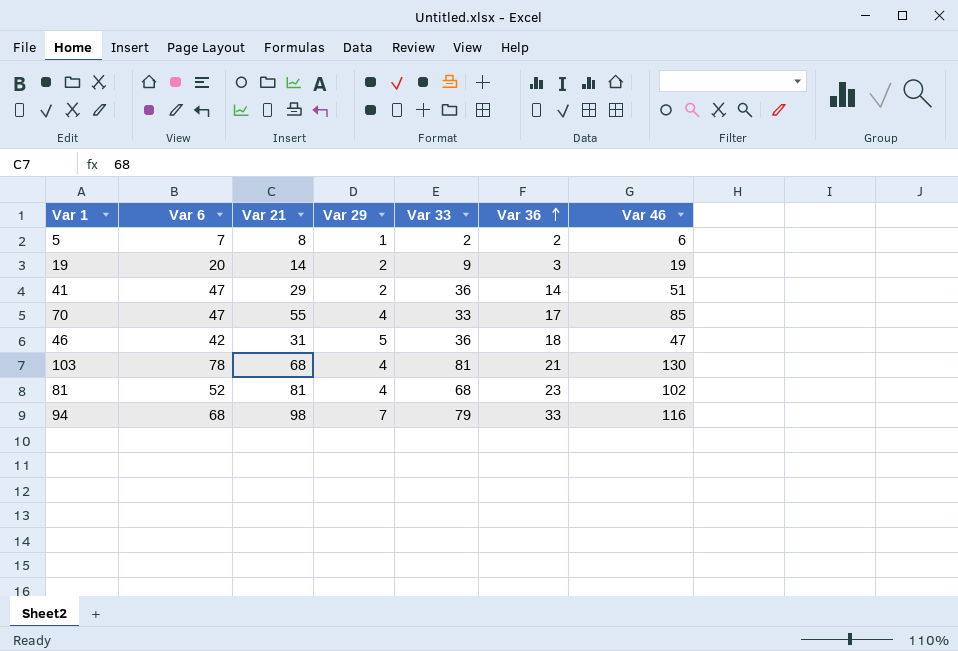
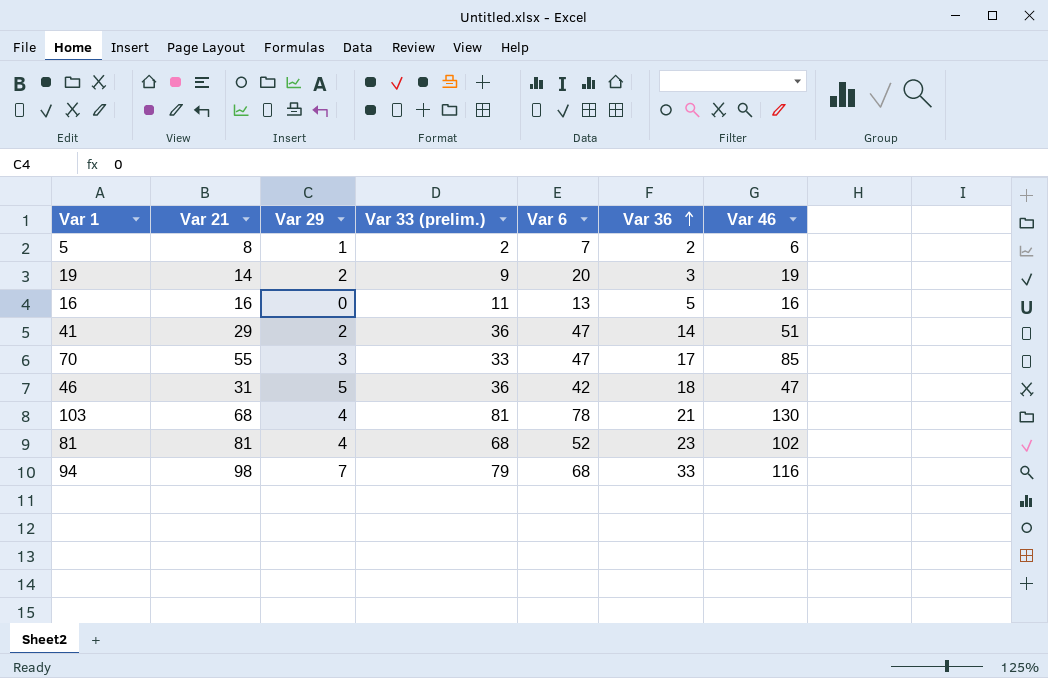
column name: Var 33 -> Var 33 (prelim.)
column Var 6 | position: 2 -> 5
row 16: none -> 16 | 0 | 11 | 13 | 5 | 16
70 | Var 29: 4 -> 3

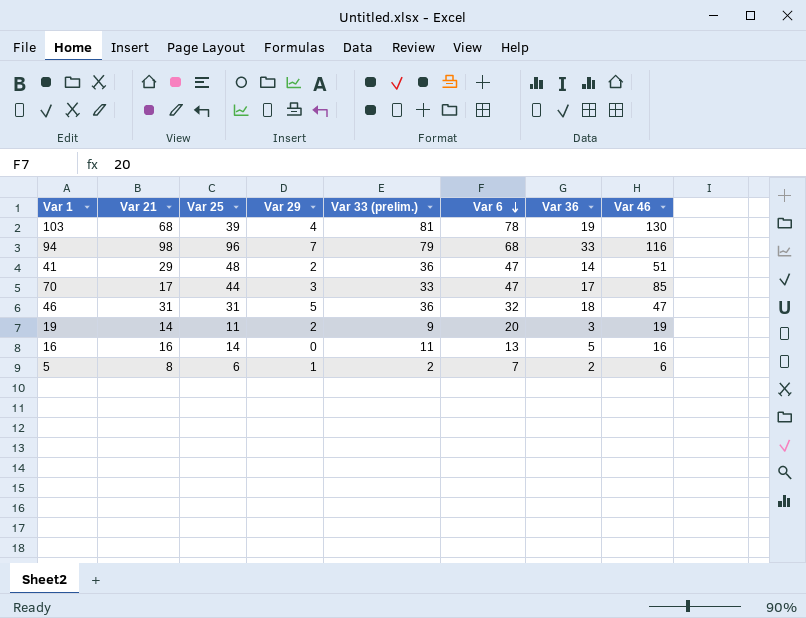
row order: Var 36 ascending -> Var 6 descending
column Var 25 | position: none -> 3
row 81: 81 | 4 | 68 | 52 | 23 | 102 -> none
103 | Var 36: 21 -> 19
70 | Var 21: 55 -> 17
46 | Var 6: 42 -> 32

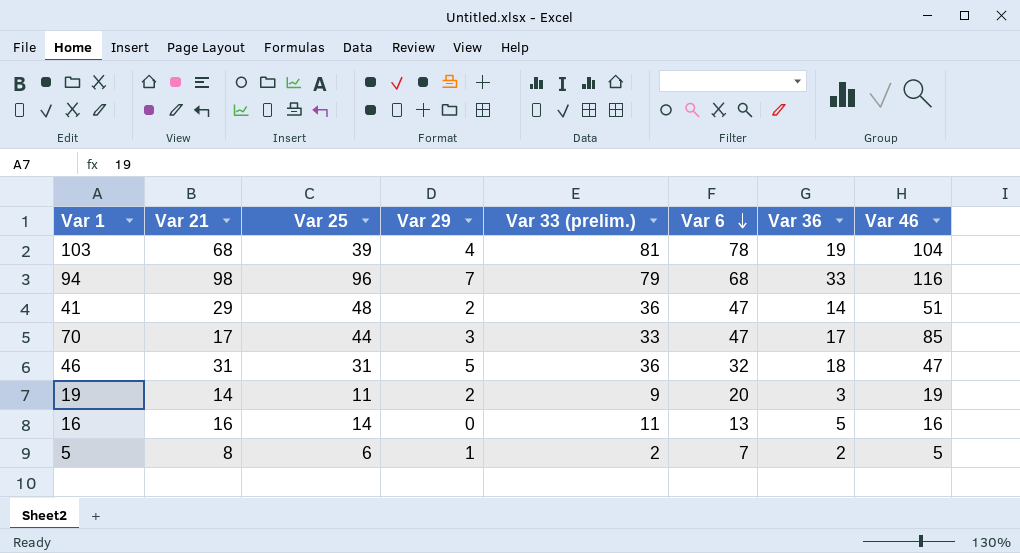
103 | Var 46: 130 -> 104
5 | Var 46: 6 -> 5

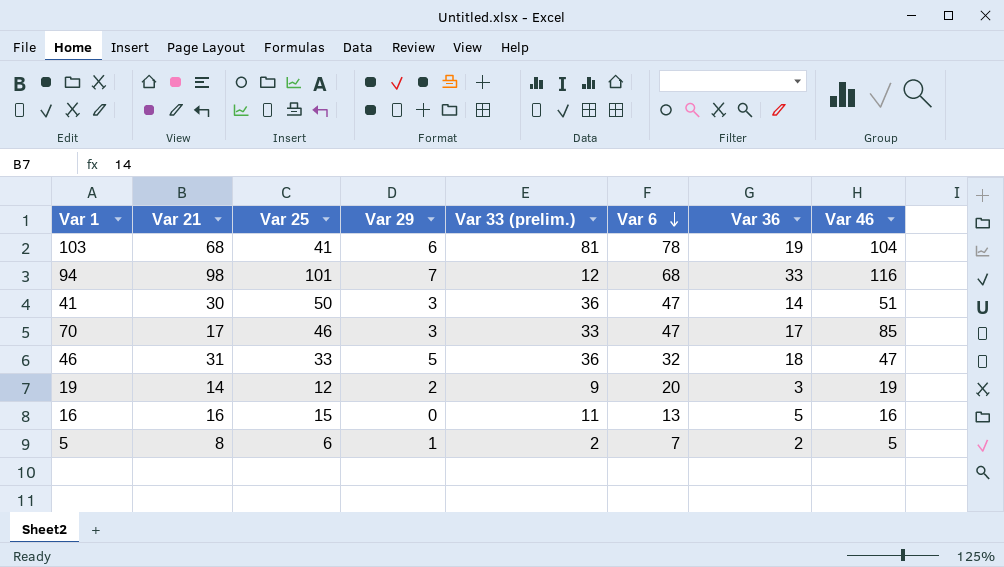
103 | Var 25: 39 -> 41
103 | Var 29: 4 -> 6
94 | Var 25: 96 -> 101
94 | Var 33 (prelim.): 79 -> 12
41 | Var 21: 29 -> 30
41 | Var 25: 48 -> 50
41 | Var 29: 2 -> 3
70 | Var 25: 44 -> 46
46 | Var 25: 31 -> 33
19 | Var 25: 11 -> 12
16 | Var 25: 14 -> 15

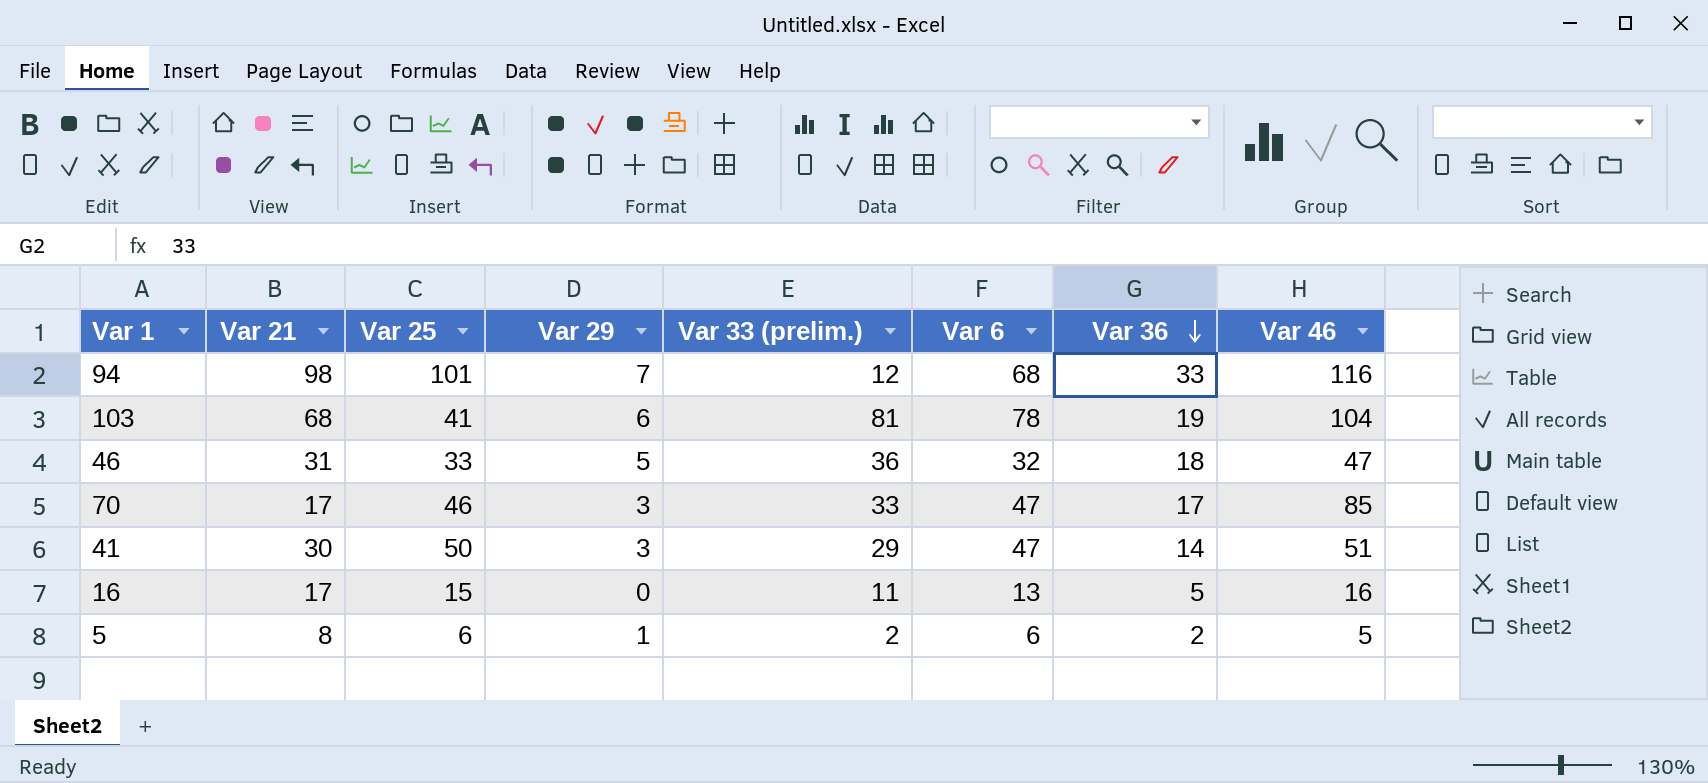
row order: Var 6 descending -> Var 36 descending
row 19: 14 | 12 | 2 | 9 | 20 | 3 | 19 -> none
41 | Var 33 (prelim.): 36 -> 29
16 | Var 21: 16 -> 17
5 | Var 6: 7 -> 6

